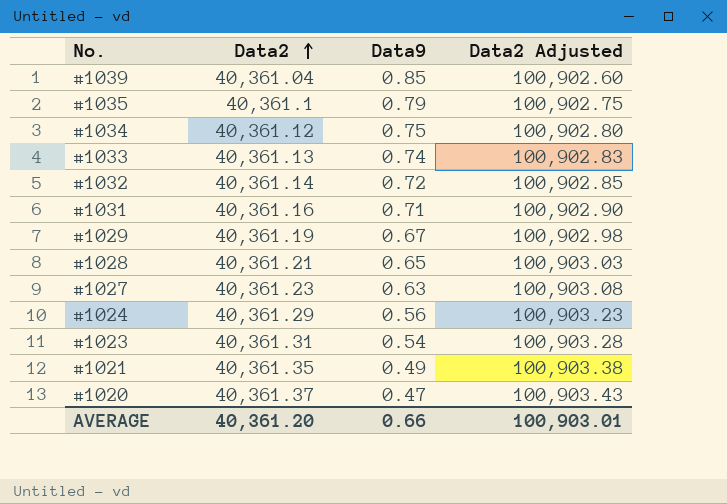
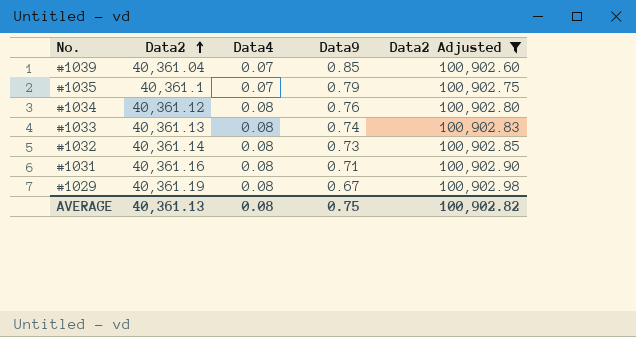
filter: none -> Data2 Adjusted <= 100,902.98
column Data4 | position: none -> 3
#1034 | Data9: 0.75 -> 0.76
#1032 | Data9: 0.72 -> 0.73
AVERAGE | Data2: 40,361.20 -> 40,361.13
AVERAGE | Data9: 0.66 -> 0.75
AVERAGE | Data2 Adjusted: 100,903.01 -> 100,902.82

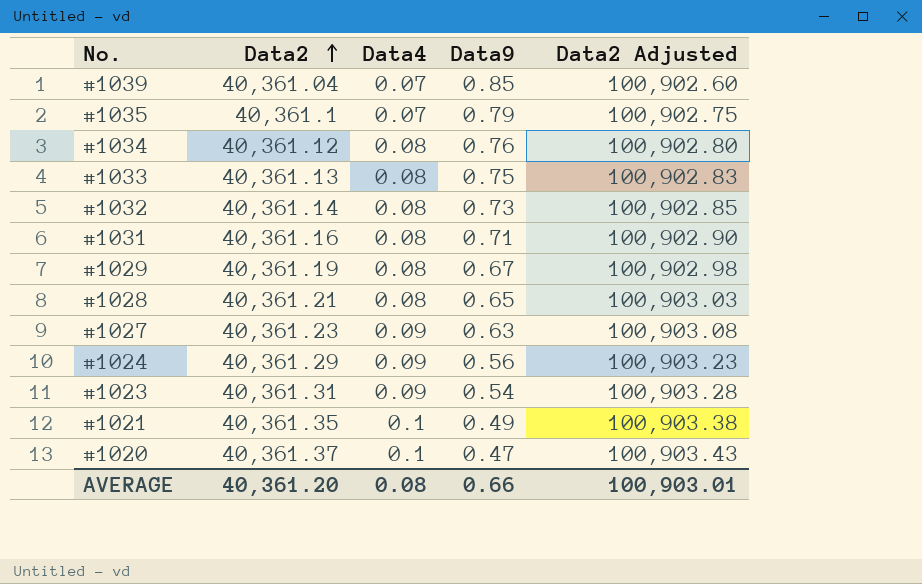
filter: Data2 Adjusted <= 100,902.98 -> none
#1033 | Data9: 0.74 -> 0.75
AVERAGE | Data2: 40,361.13 -> 40,361.20
AVERAGE | Data9: 0.75 -> 0.66
AVERAGE | Data2 Adjusted: 100,902.82 -> 100,903.01

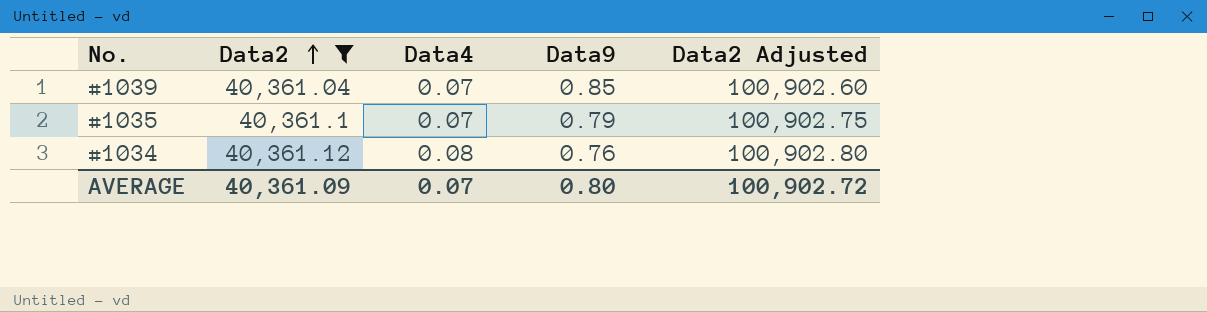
filter: none -> Data2 <= 40,361.12
AVERAGE | Data2: 40,361.20 -> 40,361.09
AVERAGE | Data4: 0.08 -> 0.07
AVERAGE | Data9: 0.66 -> 0.80
AVERAGE | Data2 Adjusted: 100,903.01 -> 100,902.72

